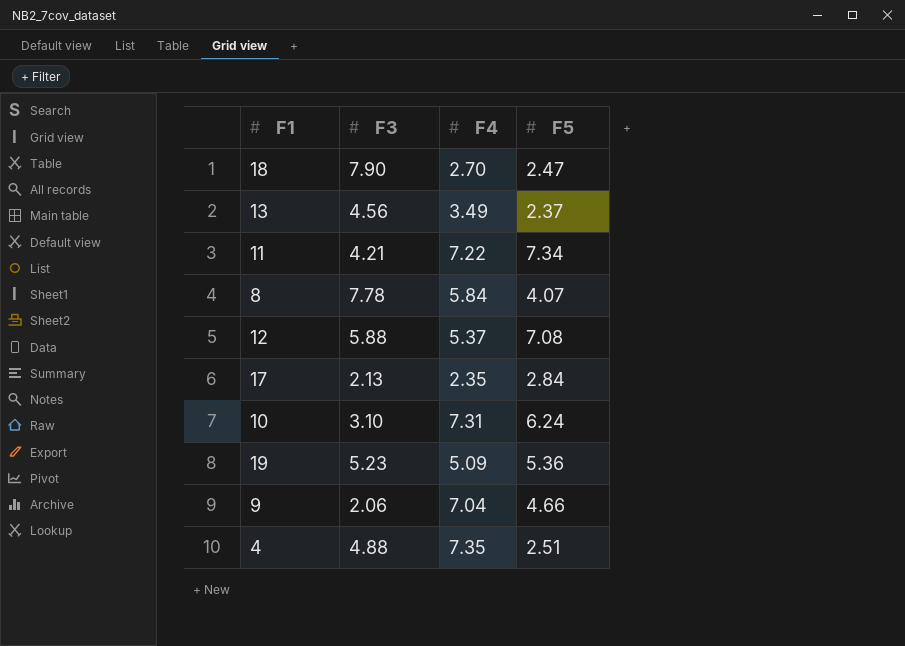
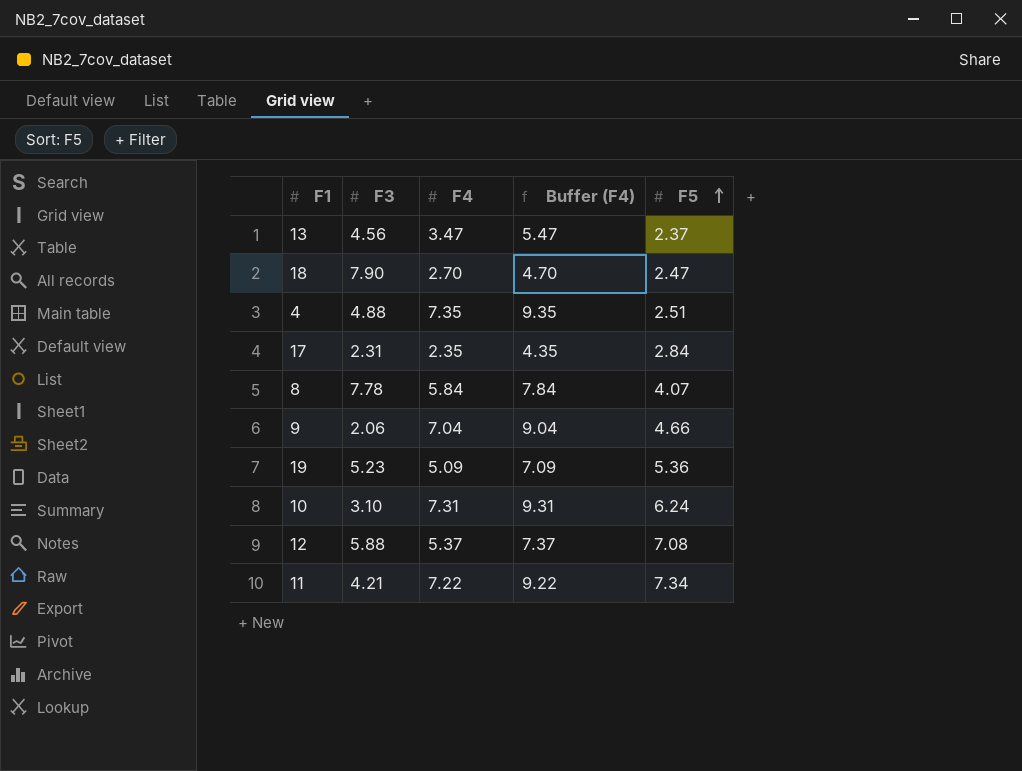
row order: none -> F5 ascending
column Buffer (F4) | formula: none -> [F4] + 2
13 | F4: 3.49 -> 3.47
17 | F3: 2.13 -> 2.31

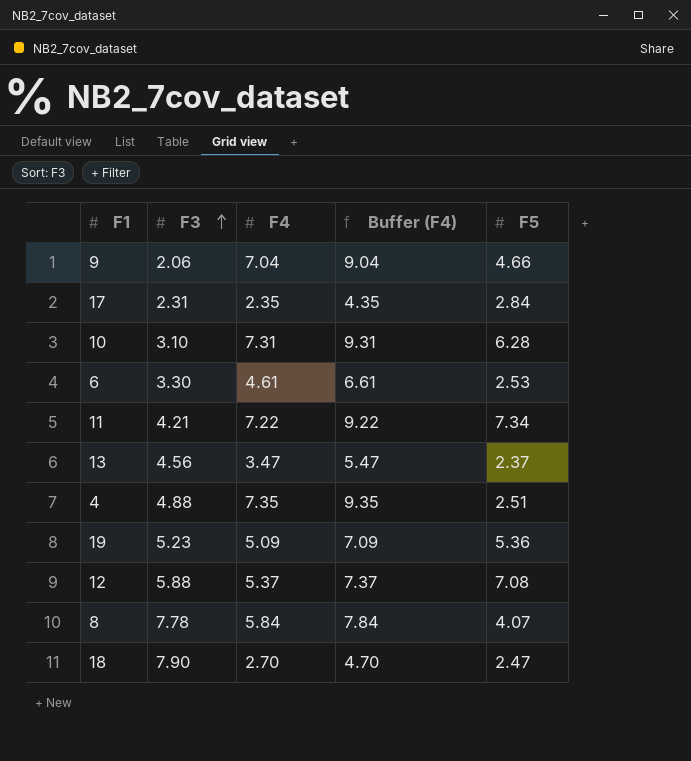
row order: F5 ascending -> F3 ascending
10 | F5: 6.24 -> 6.28
row 6: none -> 3.30 | 4.61 | 6.61 | 2.53

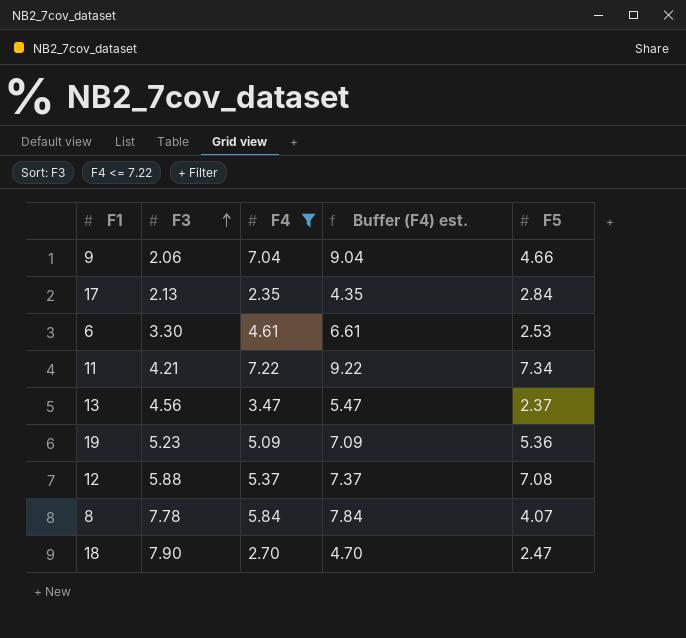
filter: none -> F4 <= 7.22
column name: Buffer (F4) -> Buffer (F4) est.
17 | F3: 2.31 -> 2.13

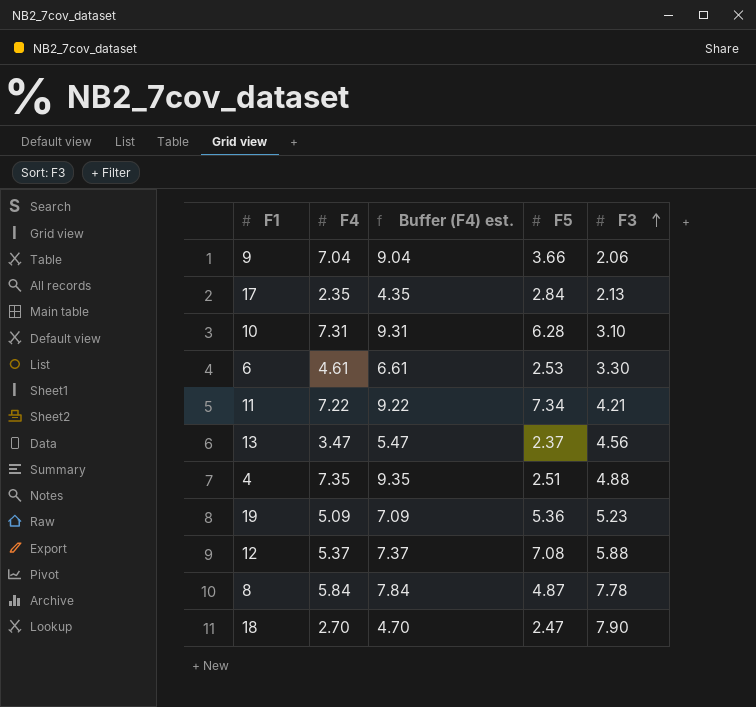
filter: F4 <= 7.22 -> none
column F3 | position: 2 -> 5
9 | F5: 4.66 -> 3.66
8 | F5: 4.07 -> 4.87

